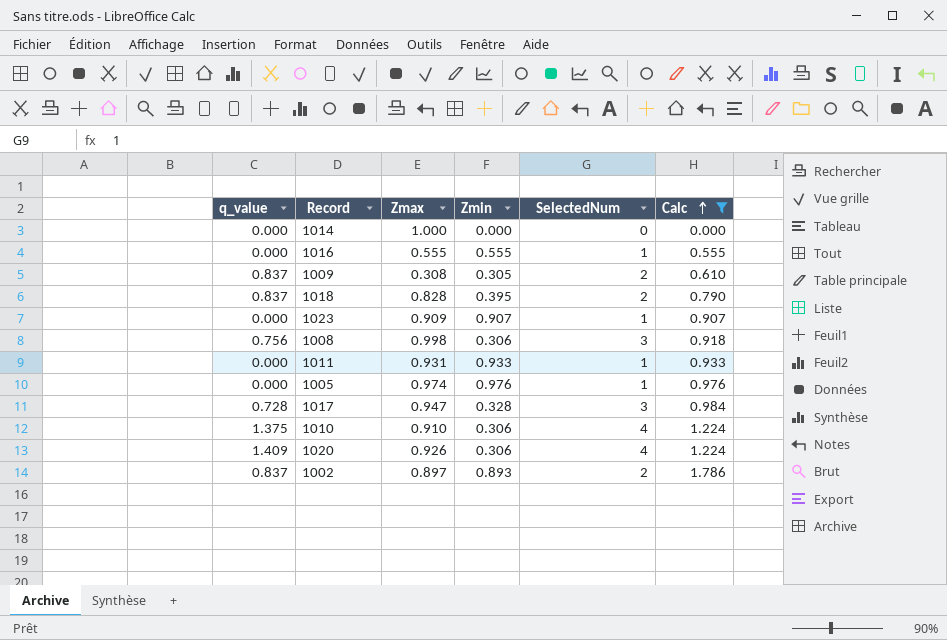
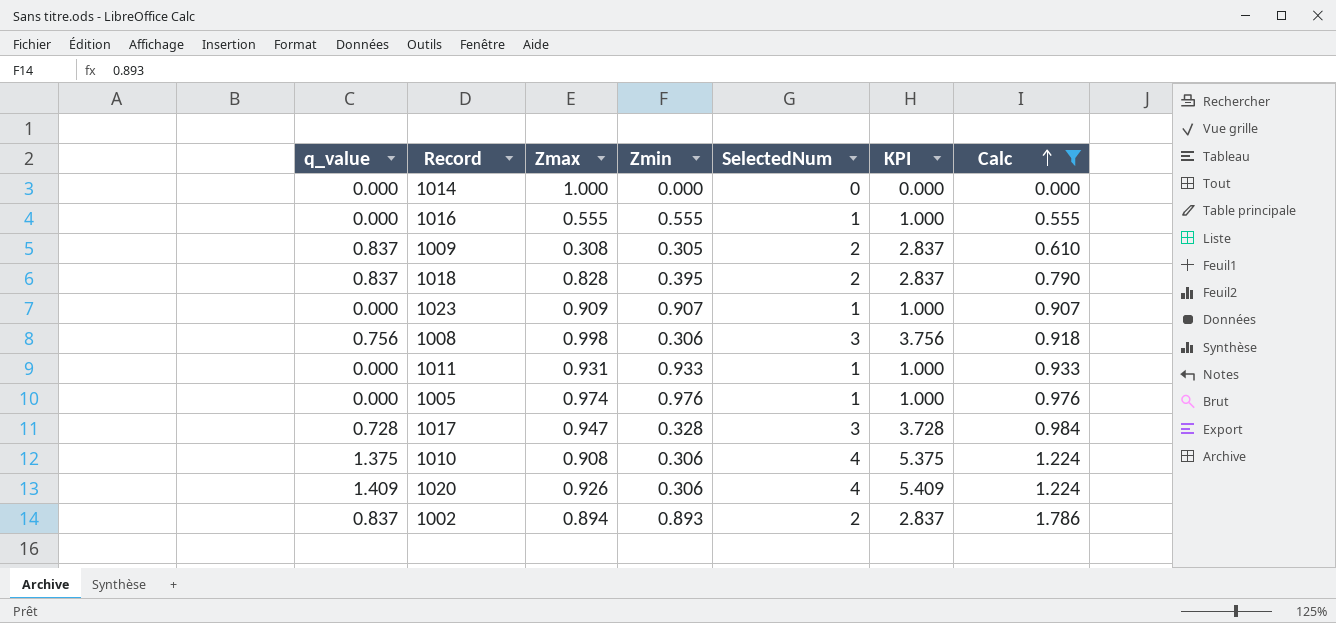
column KPI | formula: none -> [q_value] + [SelectedNum]
1010 | Zmax: 0.910 -> 0.908
1002 | Zmax: 0.897 -> 0.894

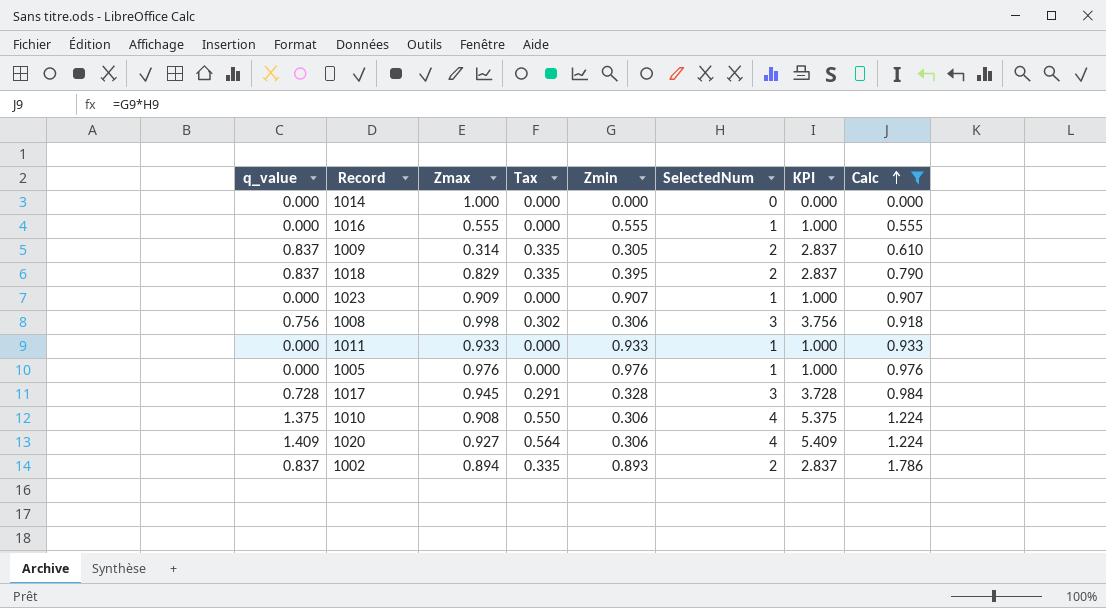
column Tax | formula: none -> [q_value] * 0.4
1009 | Zmax: 0.308 -> 0.314
1018 | Zmax: 0.828 -> 0.829
1011 | Zmax: 0.931 -> 0.933
1005 | Zmax: 0.974 -> 0.976
1017 | Zmax: 0.947 -> 0.945
1020 | Zmax: 0.926 -> 0.927

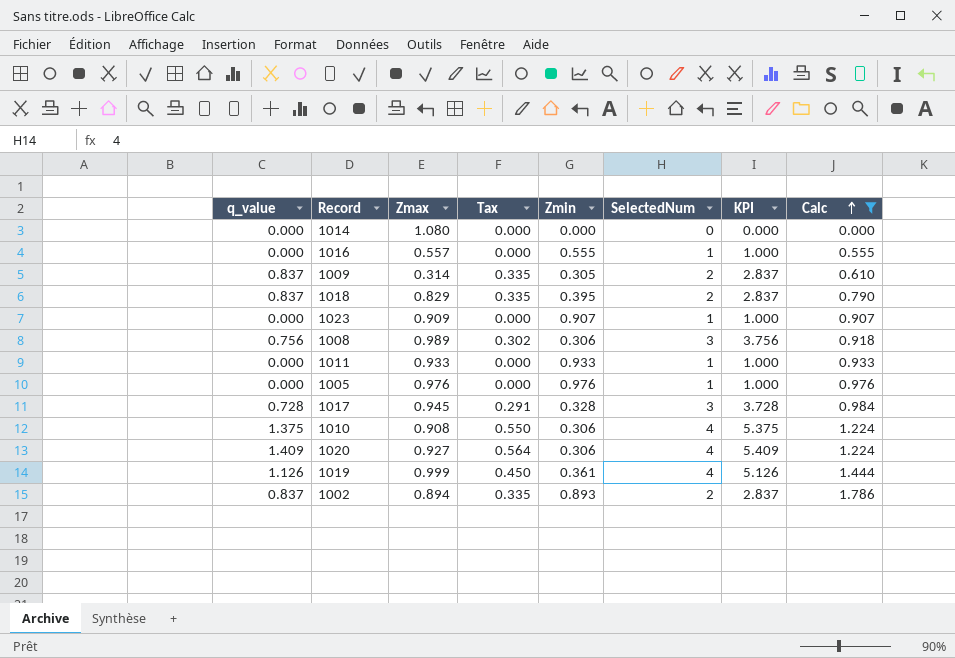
1014 | Zmax: 1.000 -> 1.080
1016 | Zmax: 0.555 -> 0.557
1008 | Zmax: 0.998 -> 0.989
row 1019: none -> 1.126 | 0.999 | 0.450 | 0.361 | 4 | 5.126 | 1.444

